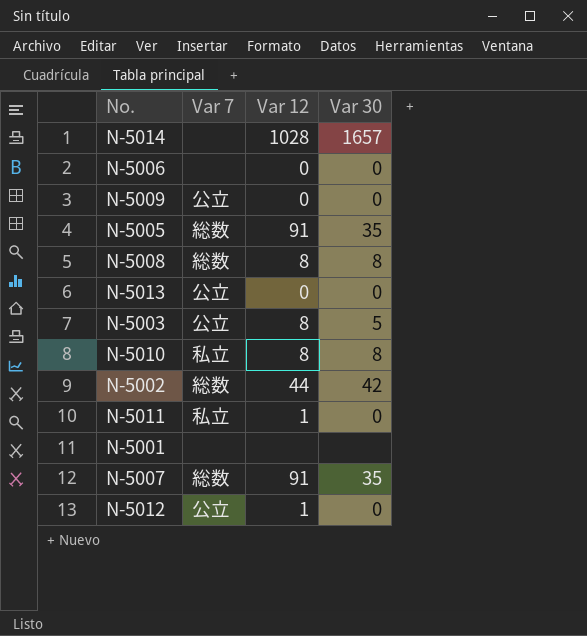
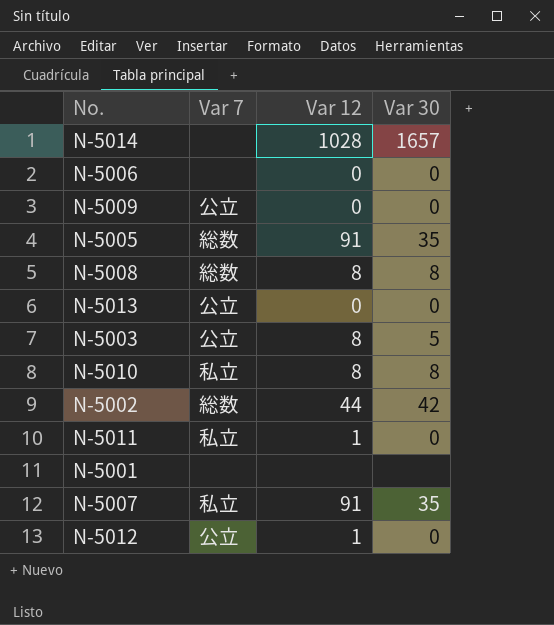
N-5007 | Var 7: 総数 -> 私立

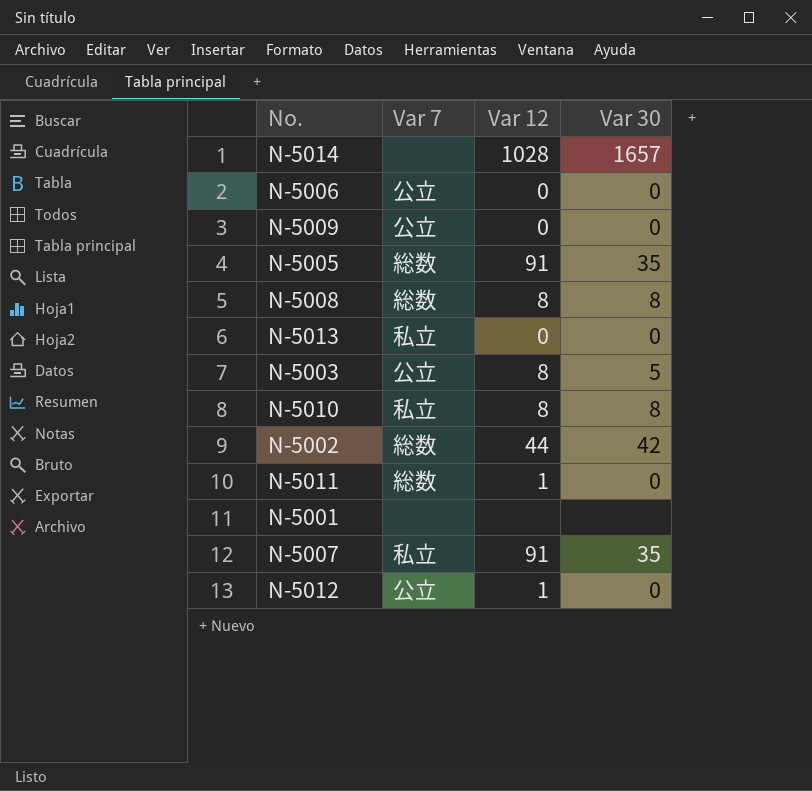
N-5006 | Var 7: none -> 公立
N-5013 | Var 7: 公立 -> 私立
N-5011 | Var 7: 私立 -> 総数

